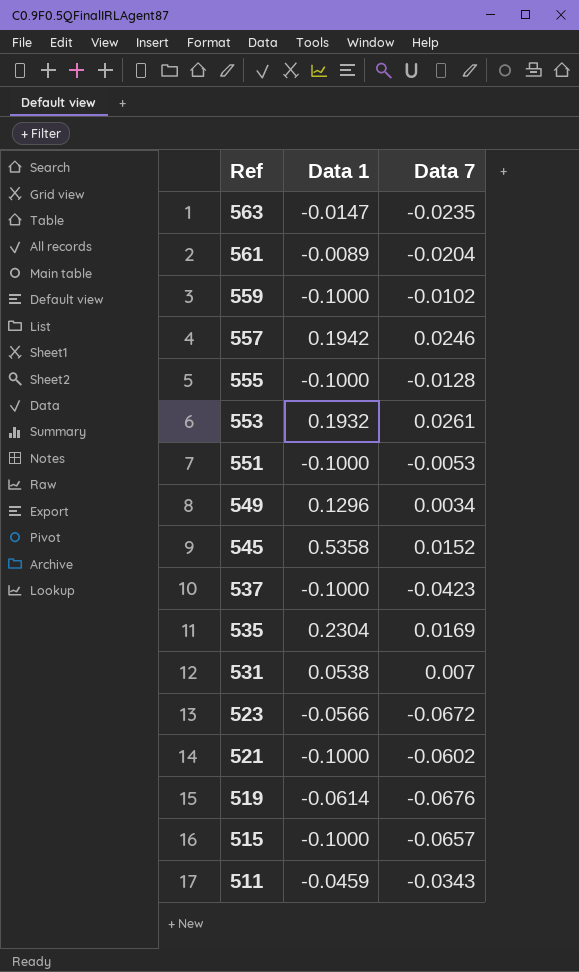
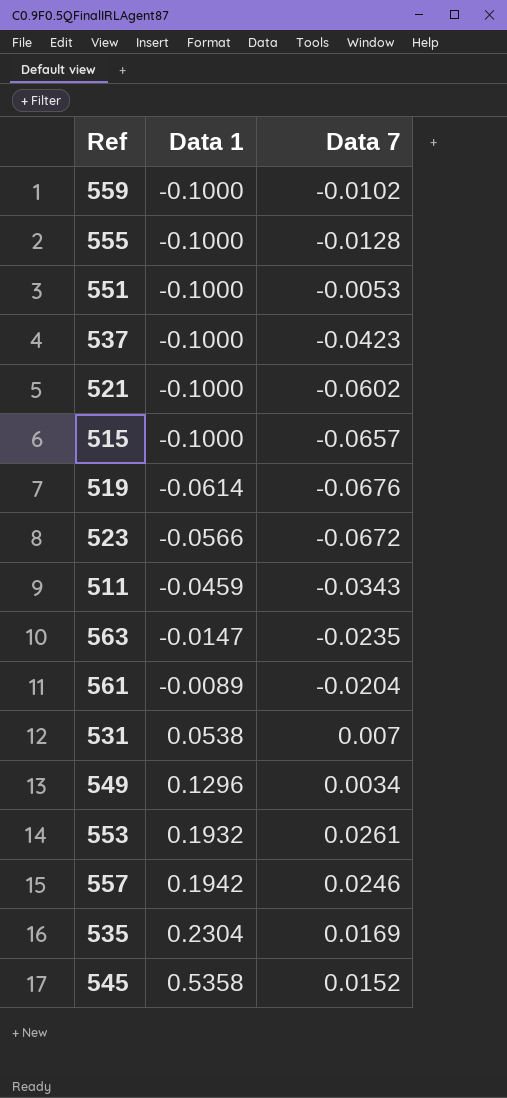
row order: Ref descending -> Data 1 ascending

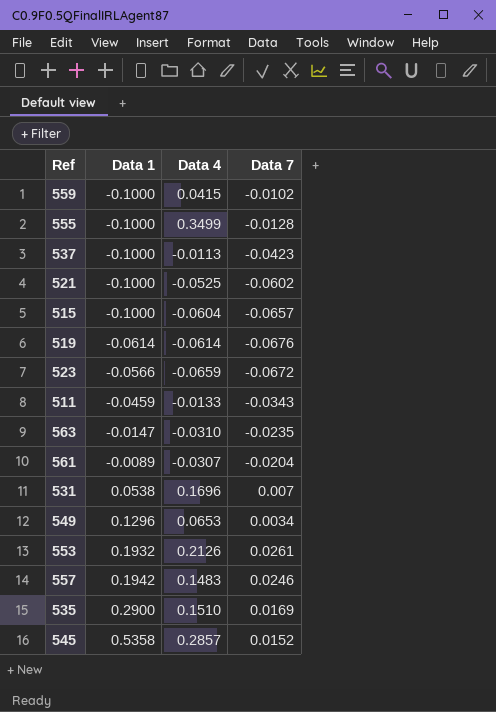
column Data 4 | position: none -> 3
row 551: -0.1000 | -0.0053 -> none
535 | Data 1: 0.2304 -> 0.2900

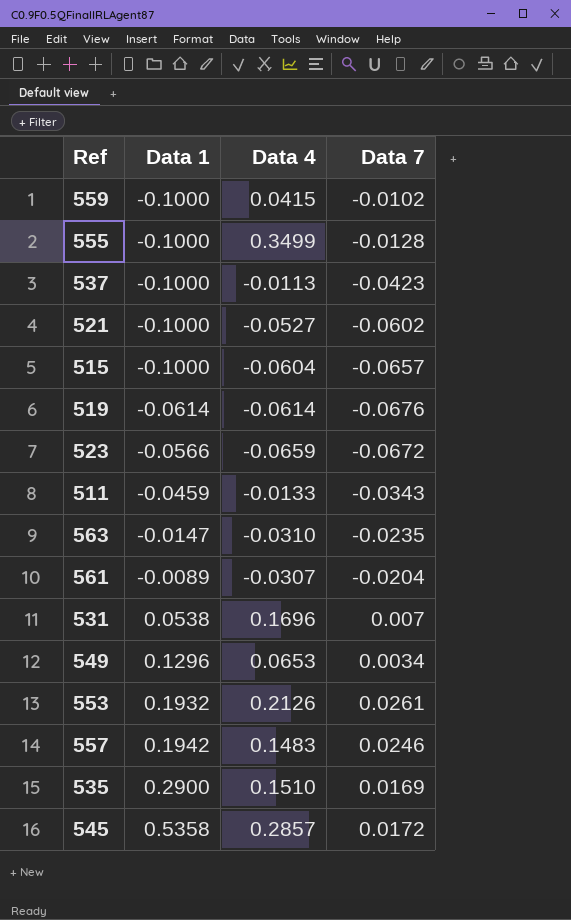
521 | Data 4: -0.0525 -> -0.0527
545 | Data 7: 0.0152 -> 0.0172

